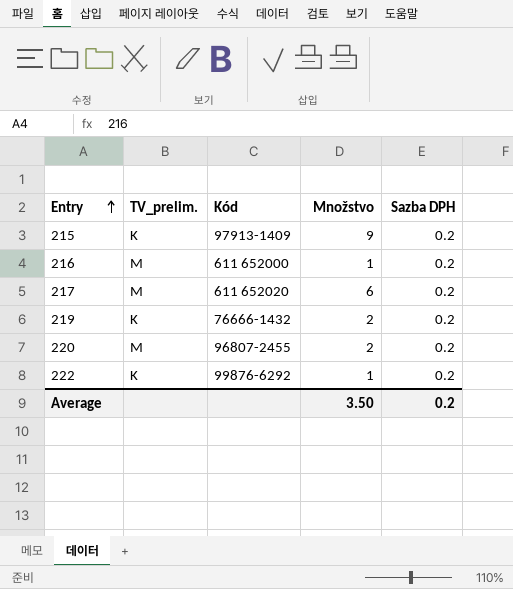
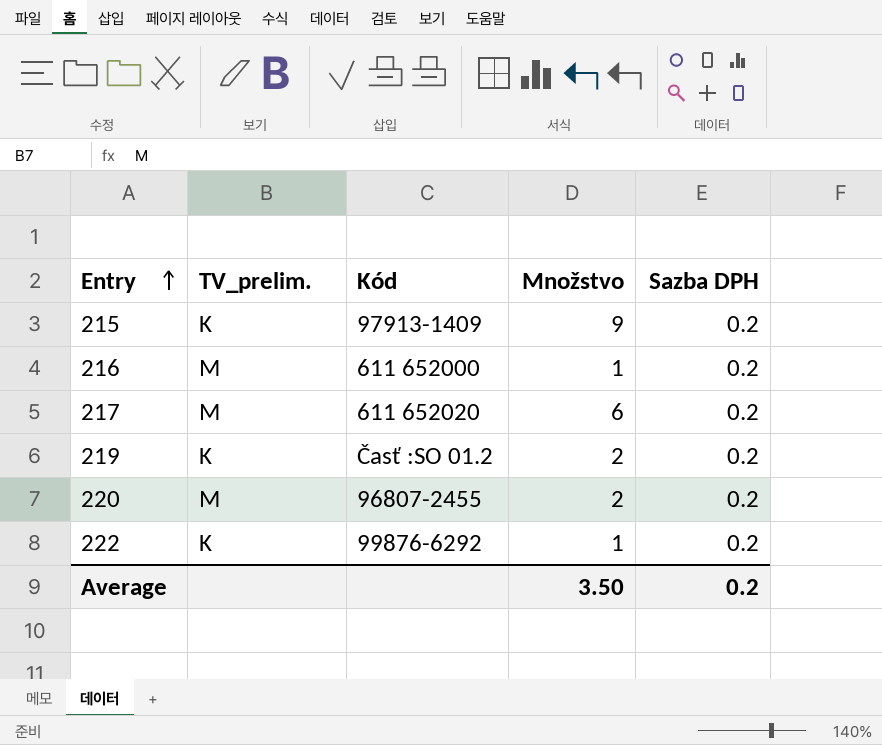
219 | Kód: 76666-1432 -> Časť :SO 01.2

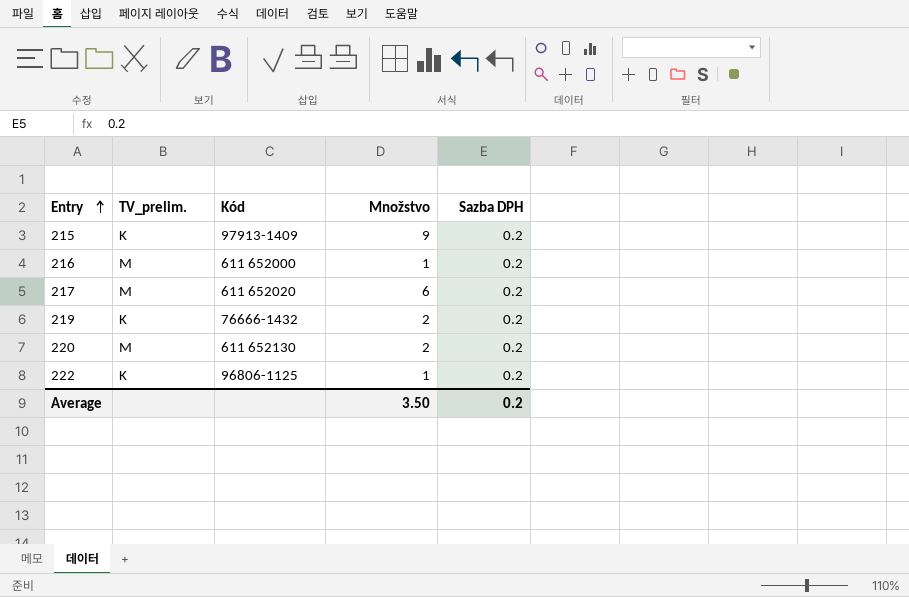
219 | Kód: Časť :SO 01.2 -> 76666-1432
220 | Kód: 96807-2455 -> 611 652130
222 | Kód: 99876-6292 -> 96806-1125

